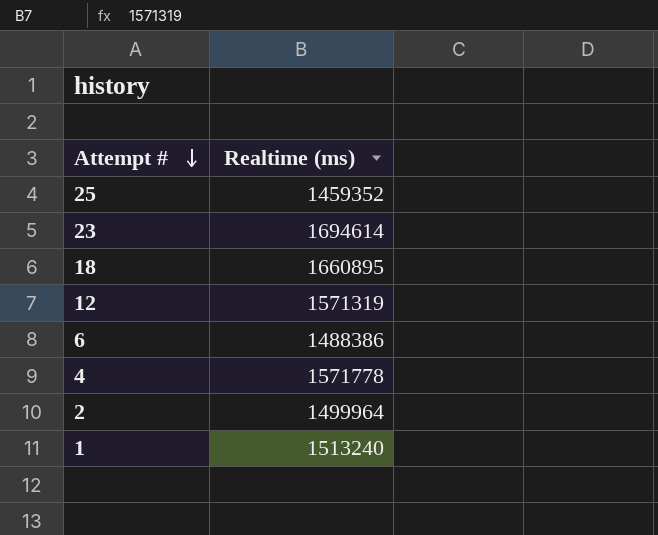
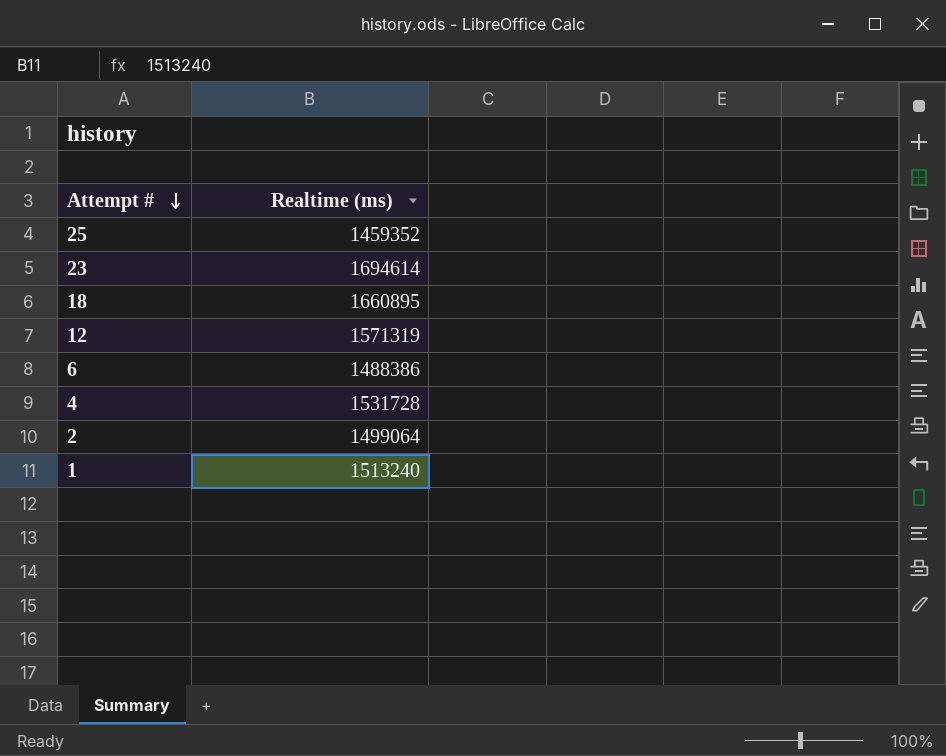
4 | Realtime (ms): 1571778 -> 1531728
2 | Realtime (ms): 1499964 -> 1499064

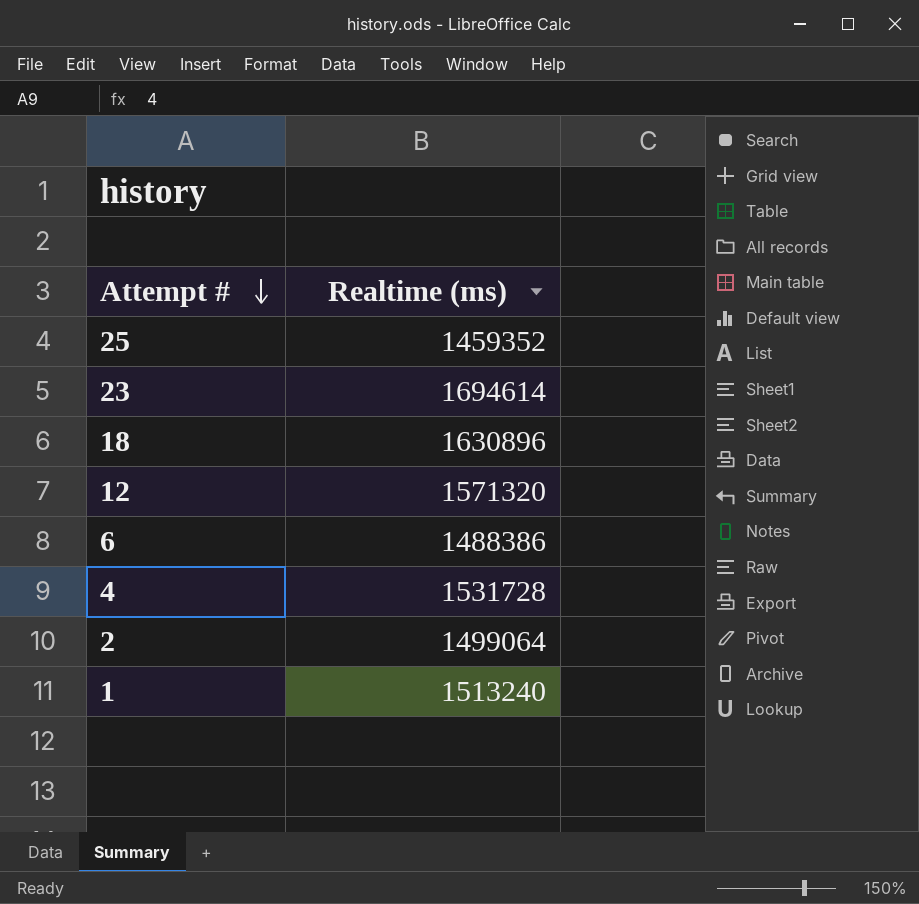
18 | Realtime (ms): 1660895 -> 1630896
12 | Realtime (ms): 1571319 -> 1571320

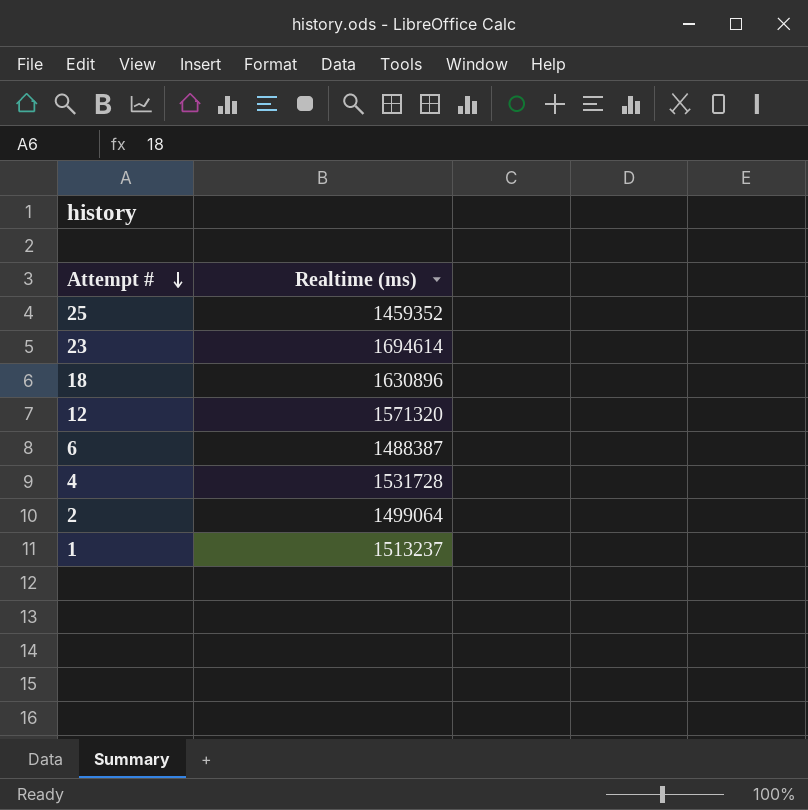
6 | Realtime (ms): 1488386 -> 1488387
1 | Realtime (ms): 1513240 -> 1513237

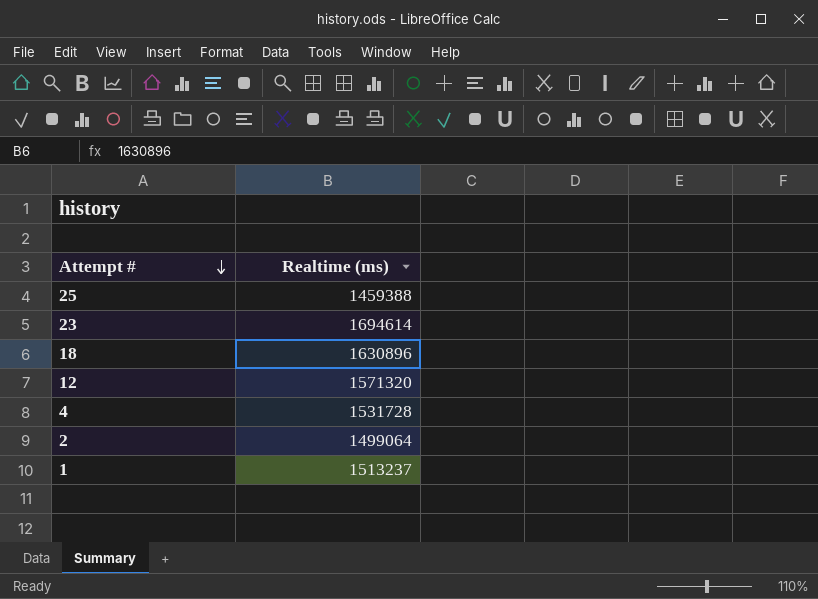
row 6: 1488387 -> none
25 | Realtime (ms): 1459352 -> 1459388

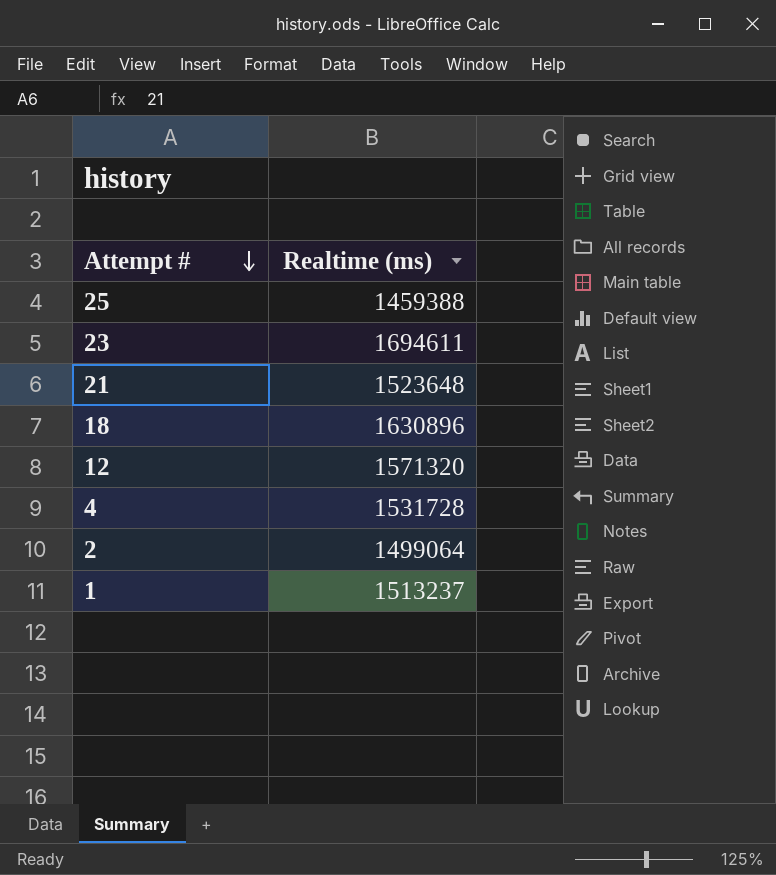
23 | Realtime (ms): 1694614 -> 1694611
row 21: none -> 1523648

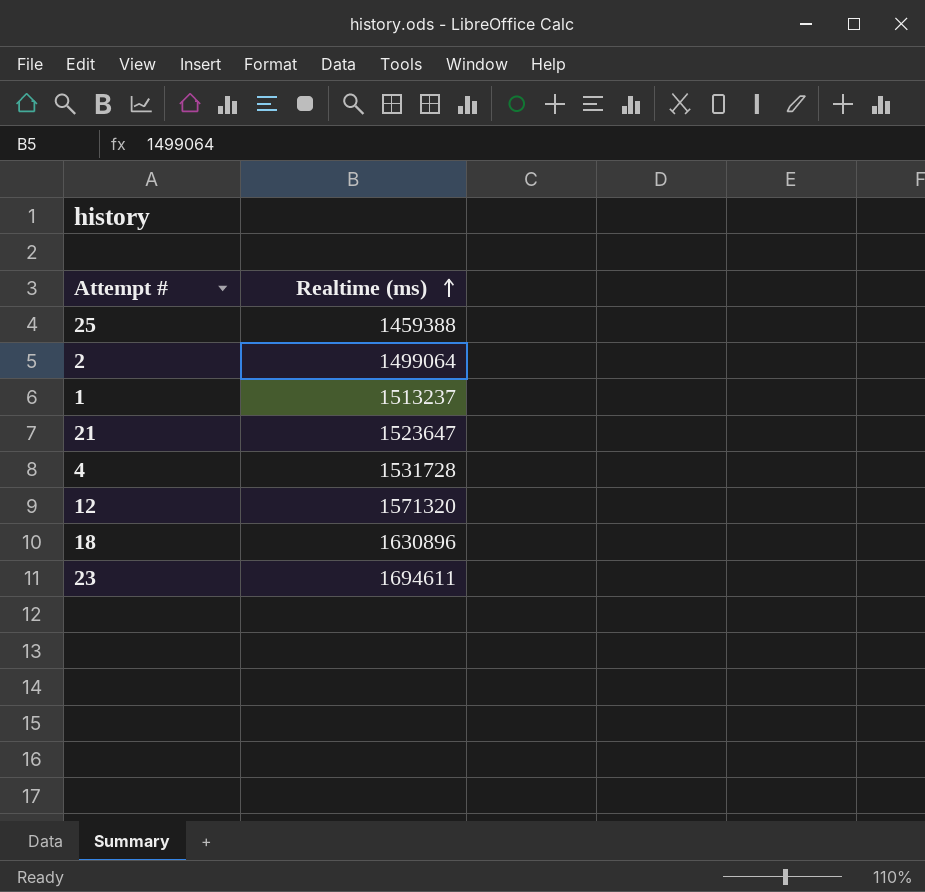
row order: Attempt # descending -> Realtime (ms) ascending
21 | Realtime (ms): 1523648 -> 1523647

